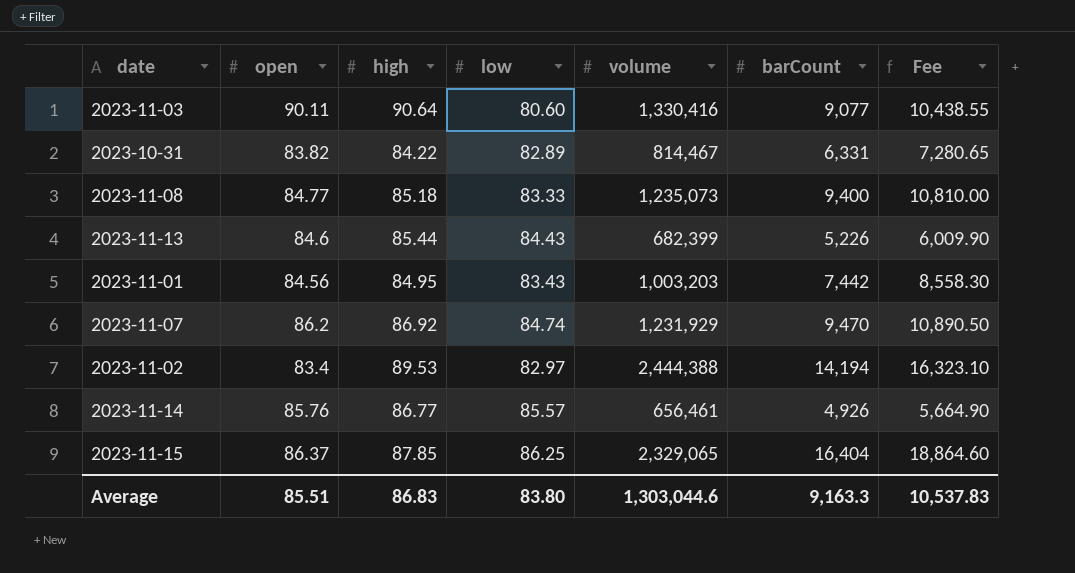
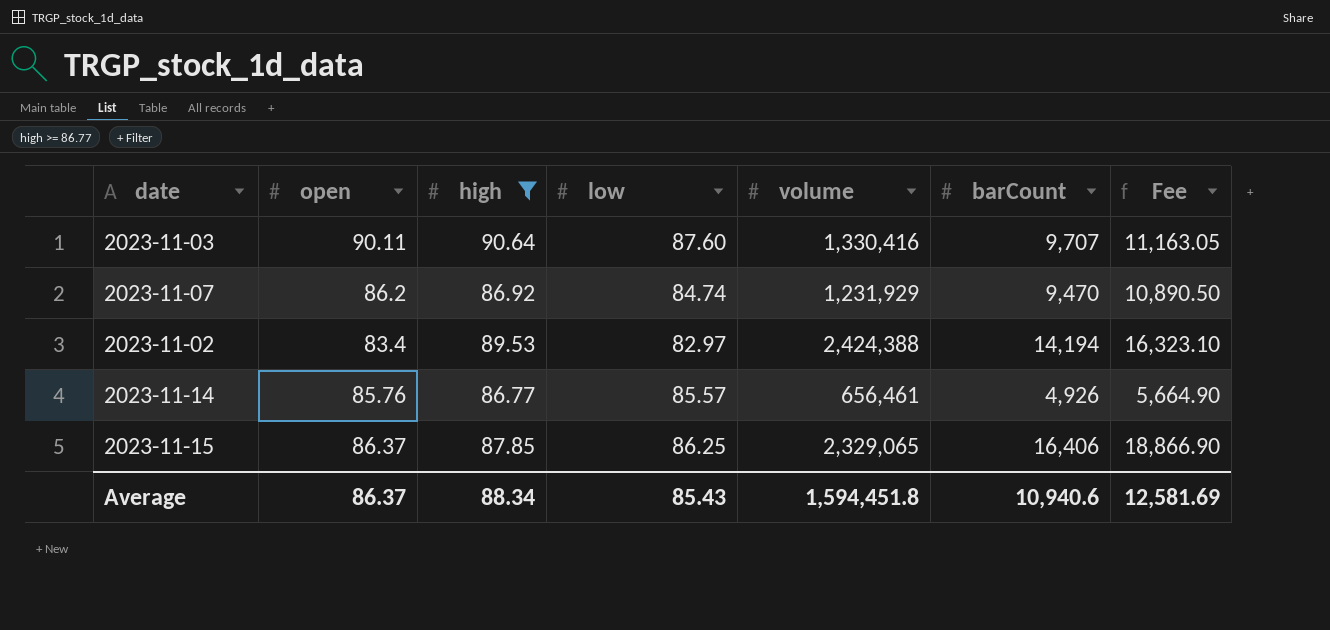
filter: none -> high >= 86.77
2023-11-03 | low: 80.60 -> 87.60
2023-11-03 | barCount: 9,077 -> 9,707
2023-11-03 | Fee: 10,438.55 -> 11,163.05
2023-11-02 | volume: 2,444,388 -> 2,424,388
2023-11-15 | barCount: 16,404 -> 16,406
2023-11-15 | Fee: 18,864.60 -> 18,866.90
Average | open: 85.51 -> 86.37
Average | high: 86.83 -> 88.34
Average | low: 83.80 -> 85.43
Average | volume: 1,303,044.6 -> 1,594,451.8
Average | barCount: 9,163.3 -> 10,940.6
Average | Fee: 10,537.83 -> 12,581.69

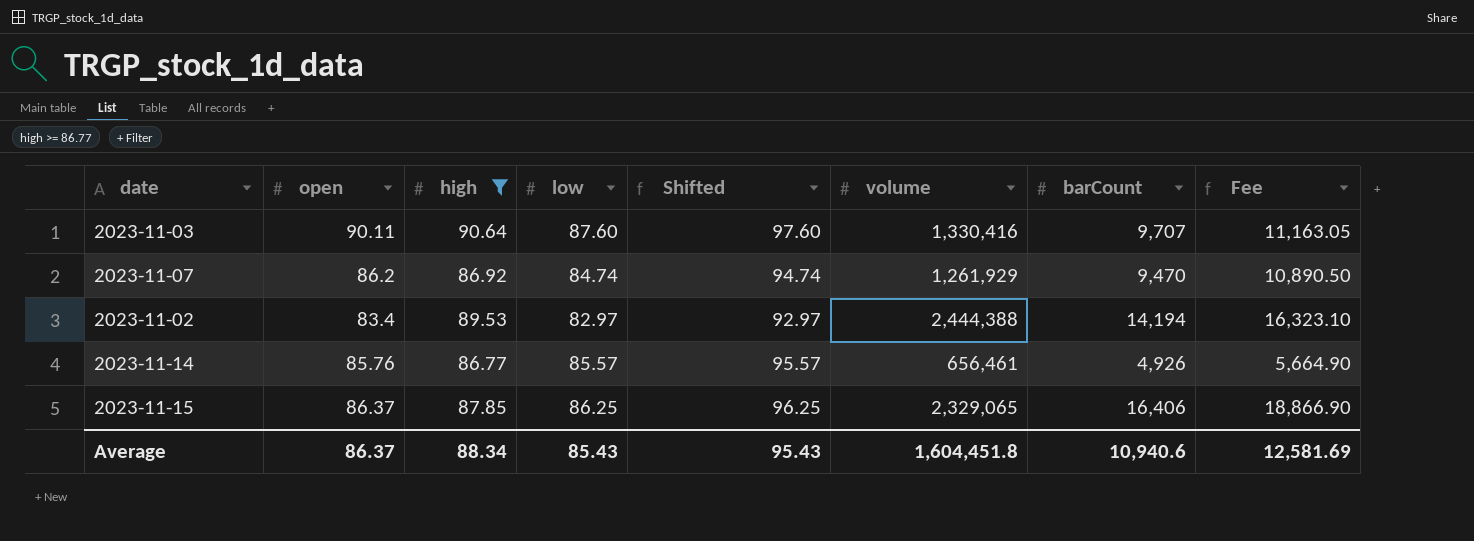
column Shifted | formula: none -> [low] + 10
2023-11-07 | volume: 1,231,929 -> 1,261,929
2023-11-02 | volume: 2,424,388 -> 2,444,388
Average | volume: 1,594,451.8 -> 1,604,451.8

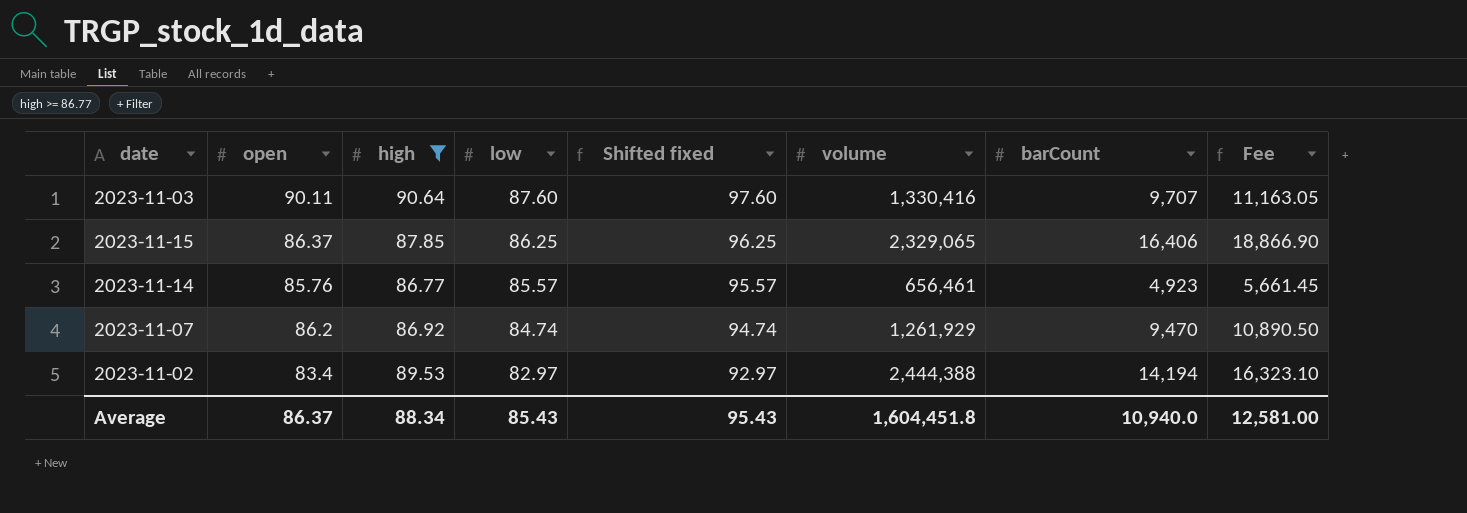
row order: none -> low descending
column name: Shifted -> Shifted fixed
2023-11-14 | barCount: 4,926 -> 4,923
2023-11-14 | Fee: 5,664.90 -> 5,661.45
Average | barCount: 10,940.6 -> 10,940.0
Average | Fee: 12,581.69 -> 12,581.00

